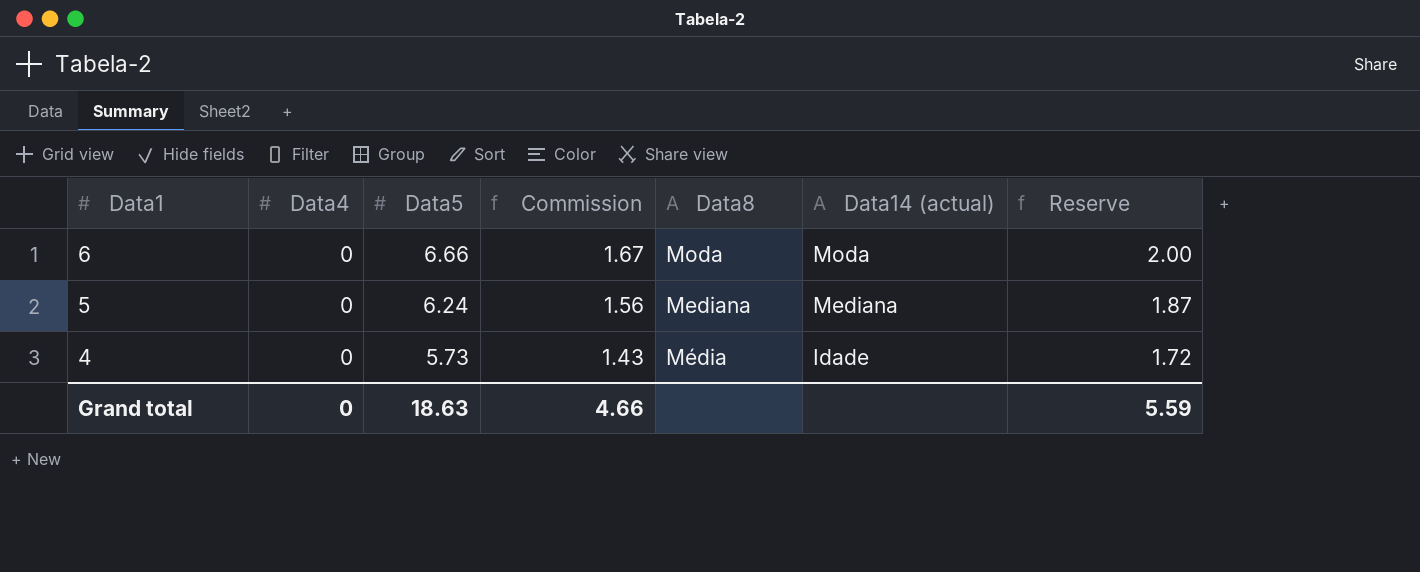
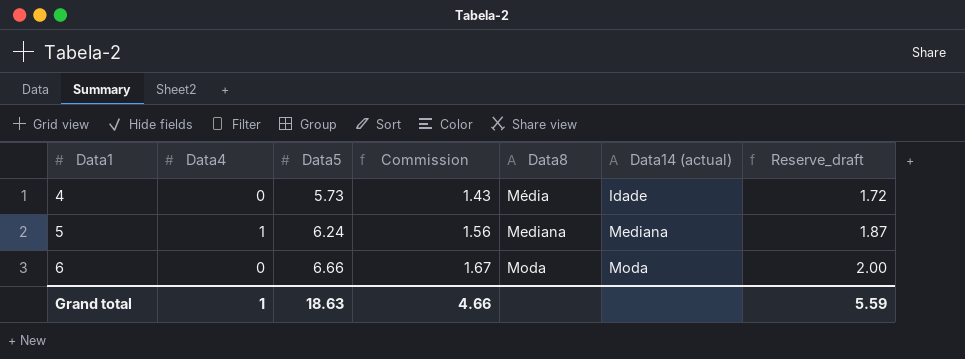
row order: Data1 descending -> Data1 ascending
column name: Reserve -> Reserve_draft
5 | Data4: 0 -> 1
Grand total | Data4: 0 -> 1

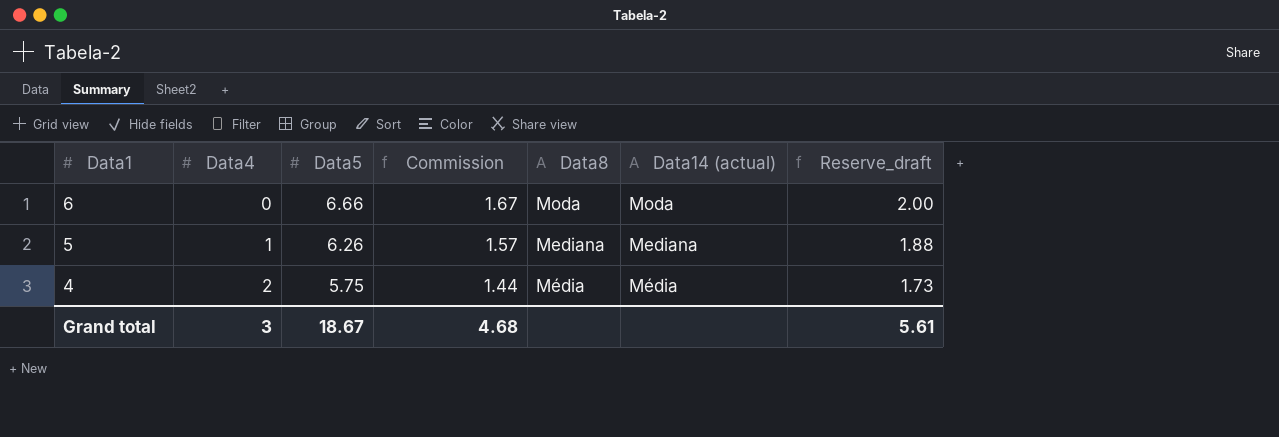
row order: Data1 ascending -> Data1 descending
5 | Data5: 6.24 -> 6.26
5 | Commission: 1.56 -> 1.57
5 | Reserve_draft: 1.87 -> 1.88
4 | Data4: 0 -> 2
4 | Data5: 5.73 -> 5.75
4 | Commission: 1.43 -> 1.44
4 | Data14 (actual): Idade -> Média
4 | Reserve_draft: 1.72 -> 1.73
Grand total | Data4: 1 -> 3
Grand total | Data5: 18.63 -> 18.67
Grand total | Commission: 4.66 -> 4.68
Grand total | Reserve_draft: 5.59 -> 5.61

